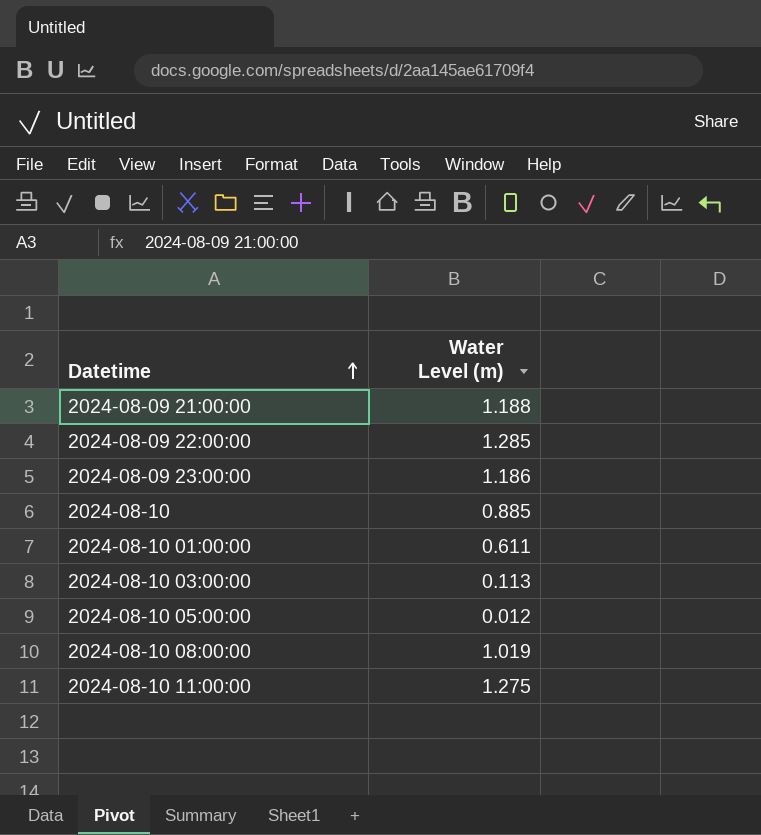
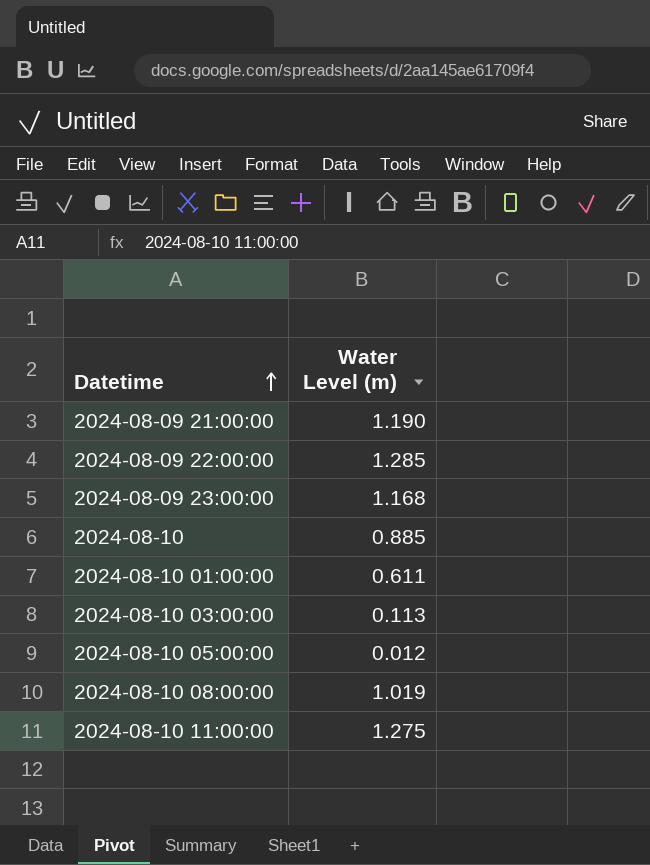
2024-08-09 21:00:00 | Water Level (m): 1.188 -> 1.190
2024-08-09 23:00:00 | Water Level (m): 1.186 -> 1.168

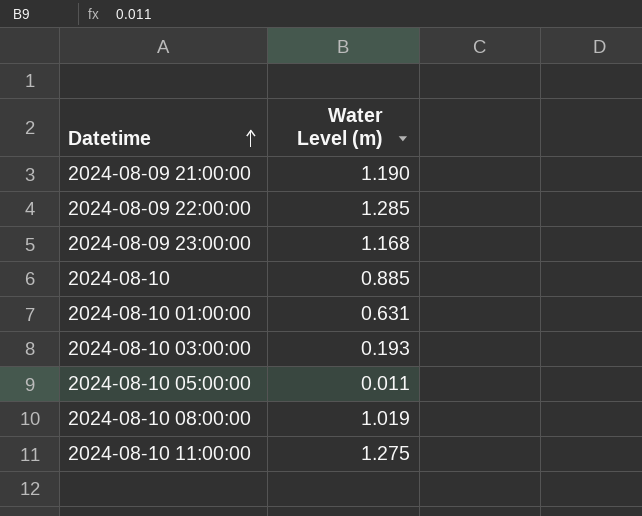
2024-08-10 01:00:00 | Water Level (m): 0.611 -> 0.631
2024-08-10 03:00:00 | Water Level (m): 0.113 -> 0.193
2024-08-10 05:00:00 | Water Level (m): 0.012 -> 0.011

